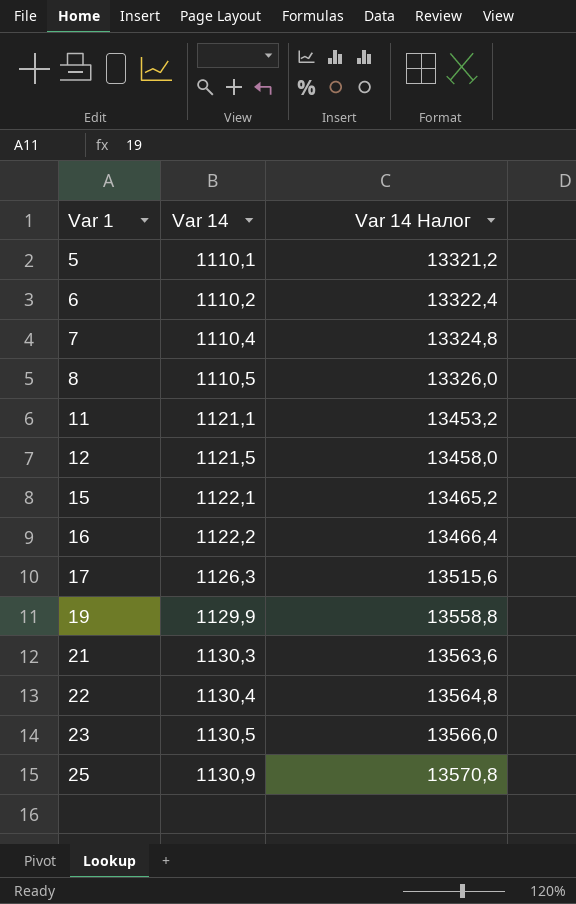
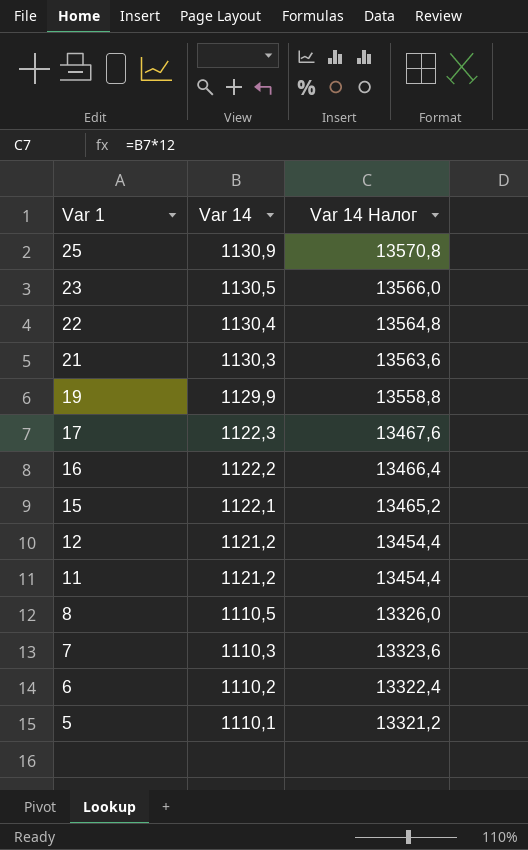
row order: Var 1 ascending -> Var 1 descending
17 | Var 14: 1126,3 -> 1122,3
17 | Var 14 Налог: 13515,6 -> 13467,6
12 | Var 14: 1121,5 -> 1121,2
12 | Var 14 Налог: 13458,0 -> 13454,4
11 | Var 14: 1121,1 -> 1121,2
11 | Var 14 Налог: 13453,2 -> 13454,4
7 | Var 14: 1110,4 -> 1110,3
7 | Var 14 Налог: 13324,8 -> 13323,6

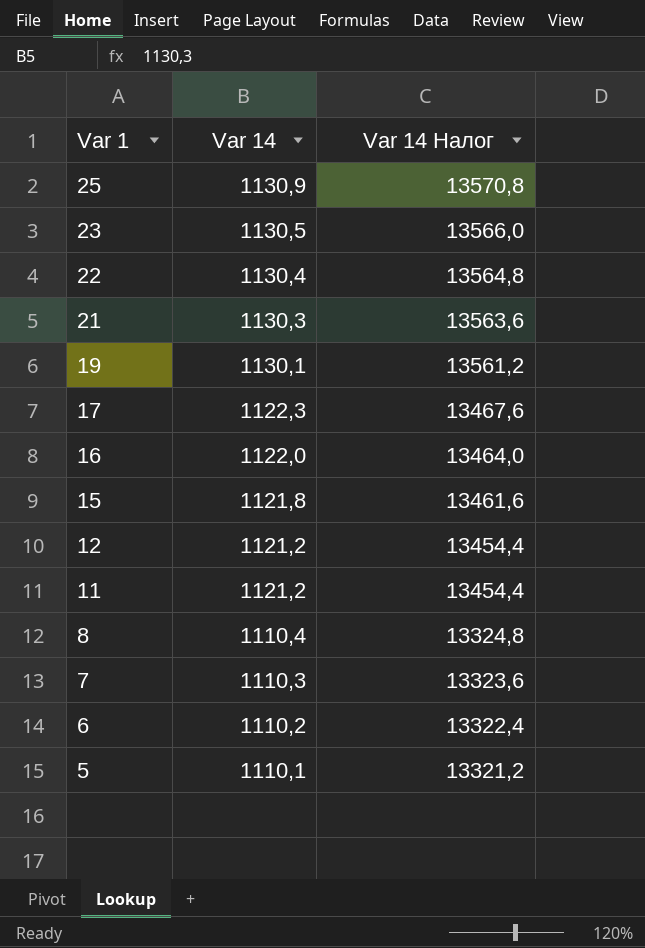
19 | Var 14: 1129,9 -> 1130,1
19 | Var 14 Налог: 13558,8 -> 13561,2
16 | Var 14: 1122,2 -> 1122,0
16 | Var 14 Налог: 13466,4 -> 13464,0
15 | Var 14: 1122,1 -> 1121,8
15 | Var 14 Налог: 13465,2 -> 13461,6
8 | Var 14: 1110,5 -> 1110,4
8 | Var 14 Налог: 13326,0 -> 13324,8

